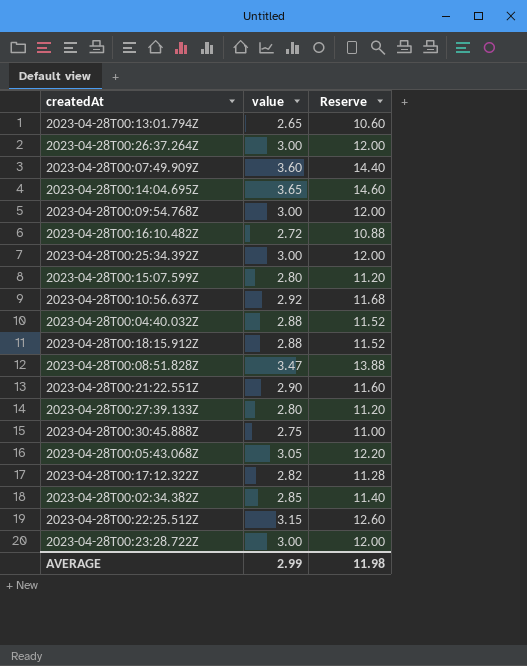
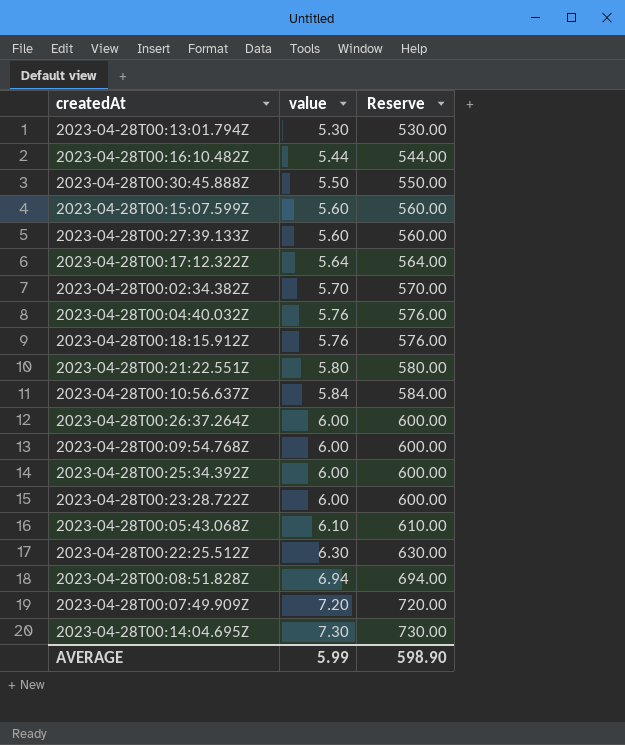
row order: none -> value ascending
column Reserve | formula: [value] * 4 -> [value] * 100
2023-04-28T00:13:01.794Z | value: 2.65 -> 5.30
2023-04-28T00:16:10.482Z | value: 2.72 -> 5.44
2023-04-28T00:30:45.888Z | value: 2.75 -> 5.50
2023-04-28T00:15:07.599Z | value: 2.80 -> 5.60
2023-04-28T00:27:39.133Z | value: 2.80 -> 5.60
2023-04-28T00:17:12.322Z | value: 2.82 -> 5.64
2023-04-28T00:02:34.382Z | value: 2.85 -> 5.70
2023-04-28T00:04:40.032Z | value: 2.88 -> 5.76
2023-04-28T00:18:15.912Z | value: 2.88 -> 5.76
2023-04-28T00:21:22.551Z | value: 2.90 -> 5.80
2023-04-28T00:10:56.637Z | value: 2.92 -> 5.84
2023-04-28T00:26:37.264Z | value: 3.00 -> 6.00
2023-04-28T00:09:54.768Z | value: 3.00 -> 6.00
2023-04-28T00:25:34.392Z | value: 3.00 -> 6.00
2023-04-28T00:23:28.722Z | value: 3.00 -> 6.00
2023-04-28T00:05:43.068Z | value: 3.05 -> 6.10
2023-04-28T00:22:25.512Z | value: 3.15 -> 6.30
2023-04-28T00:08:51.828Z | value: 3.47 -> 6.94
2023-04-28T00:07:49.909Z | value: 3.60 -> 7.20
2023-04-28T00:14:04.695Z | value: 3.65 -> 7.30
AVERAGE | value: 2.99 -> 5.99
AVERAGE | Reserve: 11.98 -> 598.90

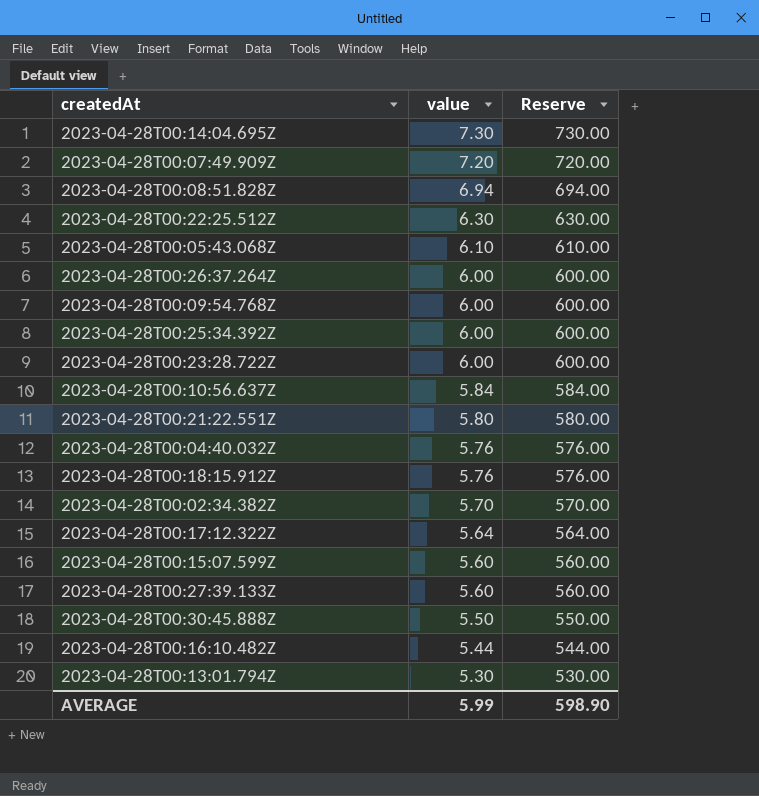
row order: value ascending -> value descending

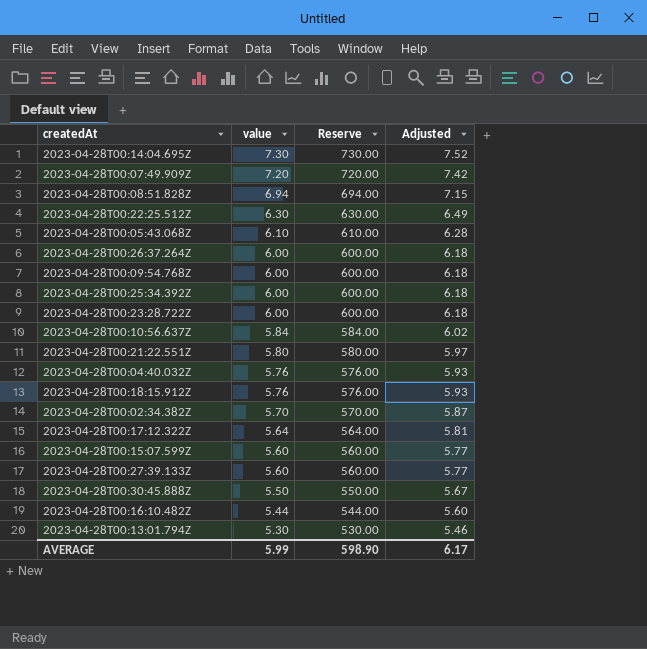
column Adjusted | formula: none -> [value] * 1.03

